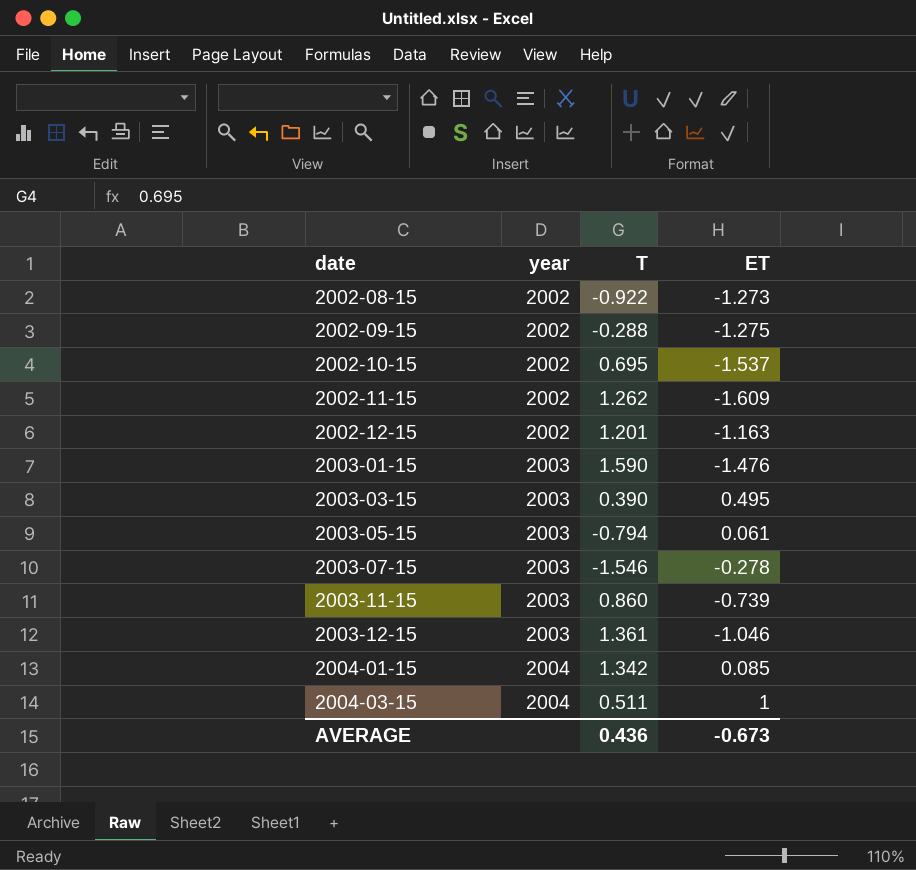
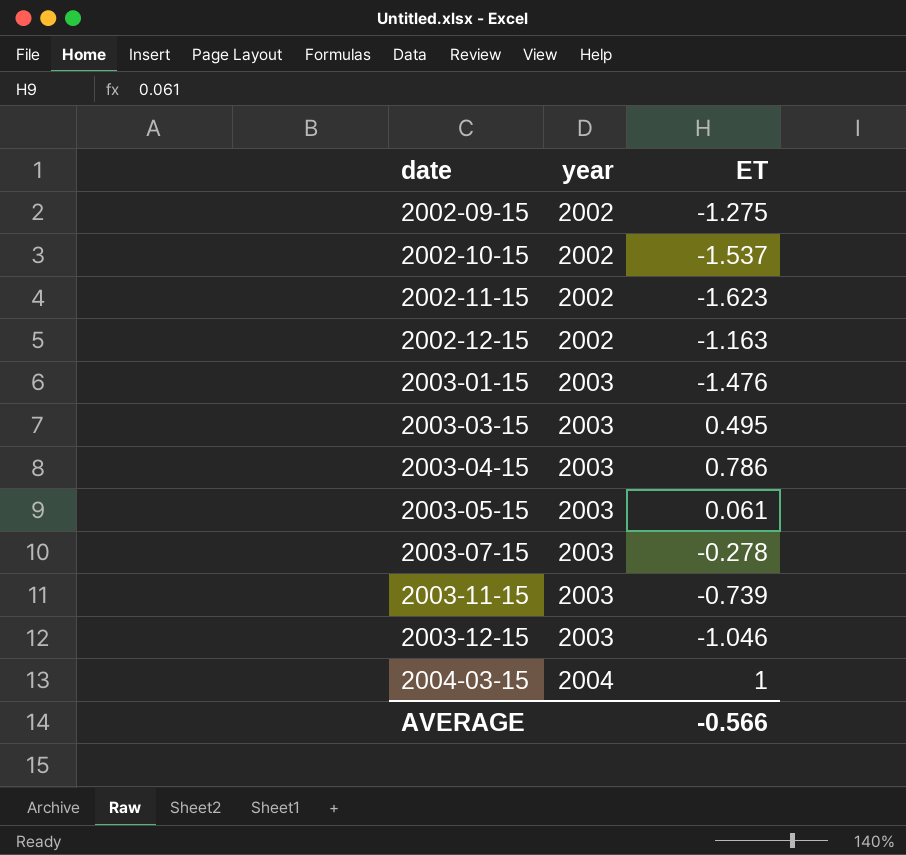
column T | position: 3 -> none
row 2002-08-15: 2002 | -0.922 | -1.273 -> none
row 2004-01-15: 2004 | 1.342 | 0.085 -> none
2002-11-15 | ET: -1.609 -> -1.623
row 2003-04-15: none -> 2003 | 0.786
AVERAGE | ET: -0.673 -> -0.566

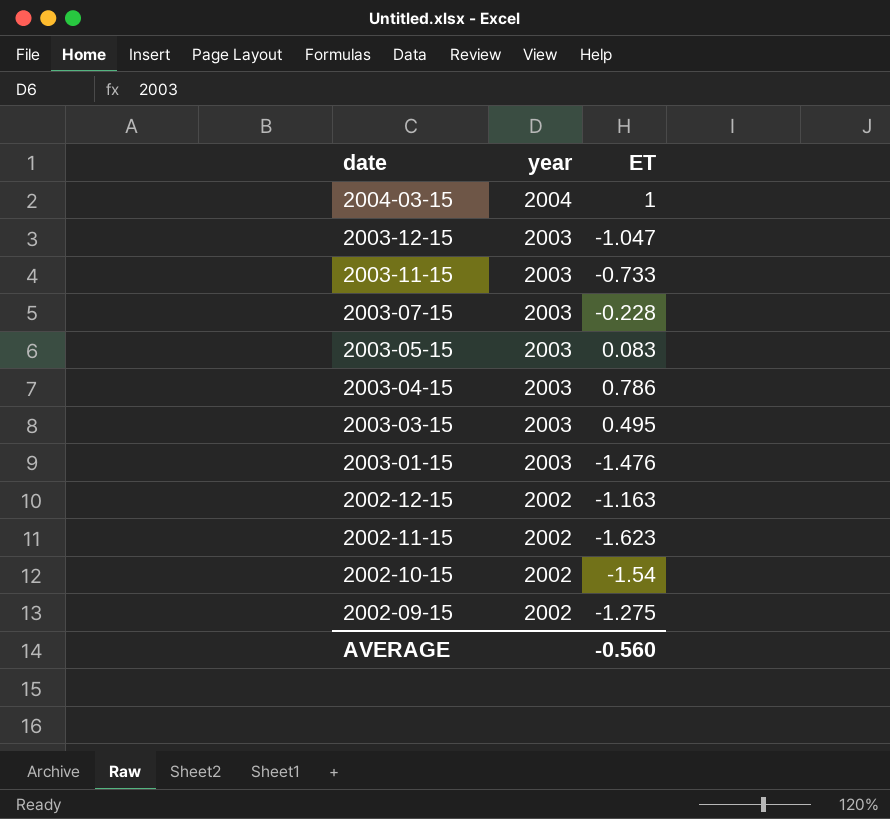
row order: date ascending -> date descending
2003-12-15 | ET: -1.046 -> -1.047
2003-11-15 | ET: -0.739 -> -0.733
2003-07-15 | ET: -0.278 -> -0.228
2003-05-15 | ET: 0.061 -> 0.083
2002-10-15 | ET: -1.537 -> -1.54
AVERAGE | ET: -0.566 -> -0.560

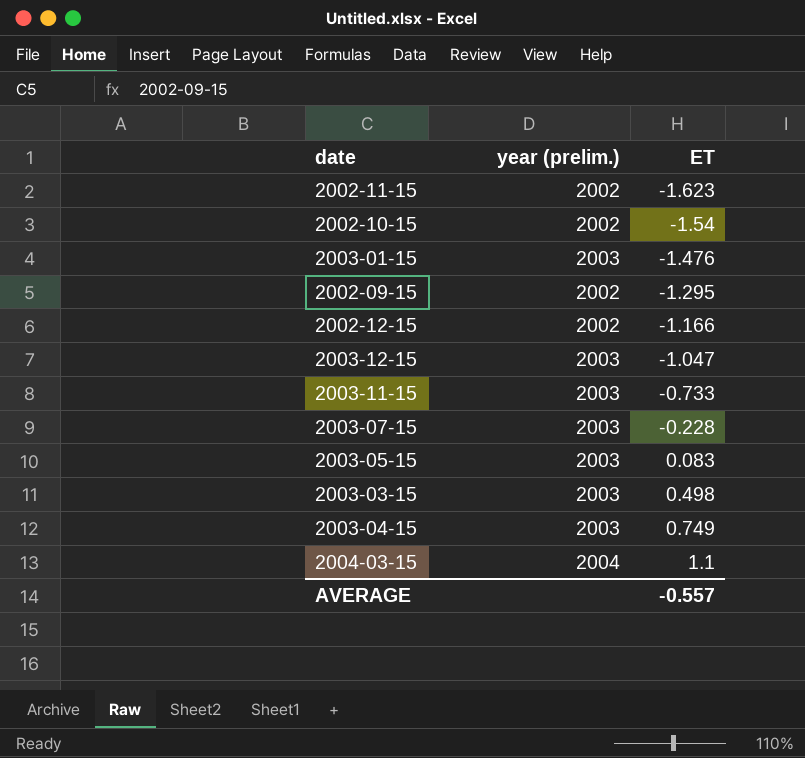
row order: date descending -> ET ascending
column name: year -> year (prelim.)
2002-09-15 | ET: -1.275 -> -1.295
2002-12-15 | ET: -1.163 -> -1.166
2003-03-15 | ET: 0.495 -> 0.498
2003-04-15 | ET: 0.786 -> 0.749
2004-03-15 | ET: 1 -> 1.1
AVERAGE | ET: -0.560 -> -0.557

